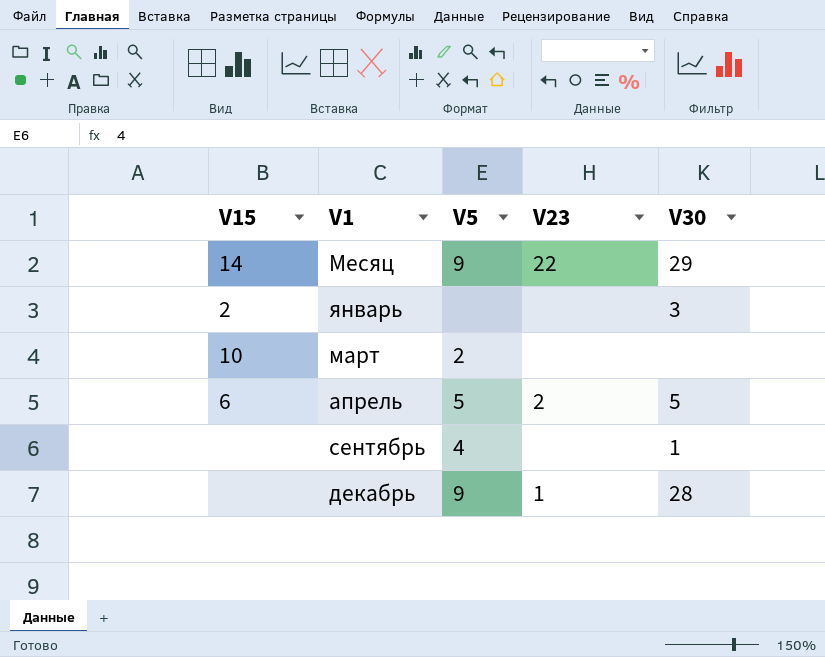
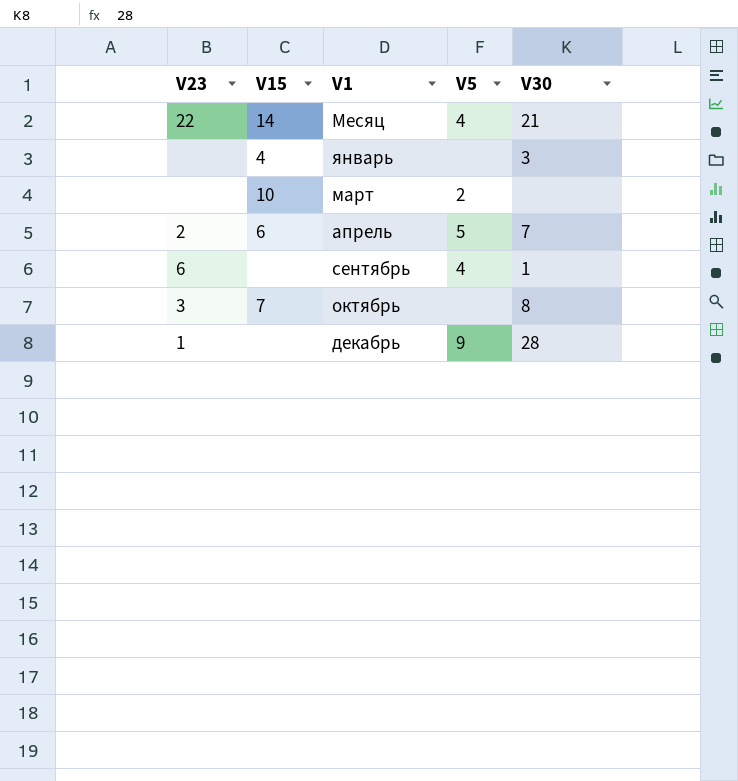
column V23 | position: 4 -> 1
Месяц | V5: 9 -> 4
Месяц | V30: 29 -> 21
январь | V15: 2 -> 4
апрель | V30: 5 -> 7
сентябрь | V23: none -> 6
row октябрь: none -> 3 | 7 | none | 8

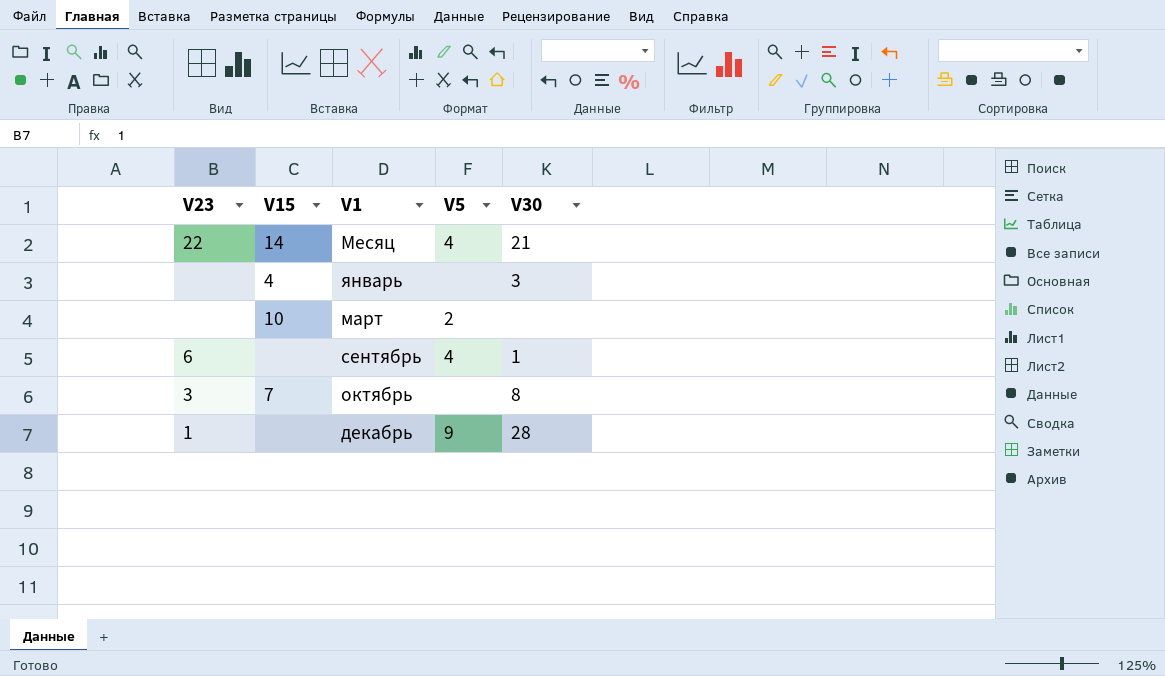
row апрель: 2 | 6 | 5 | 7 -> none

